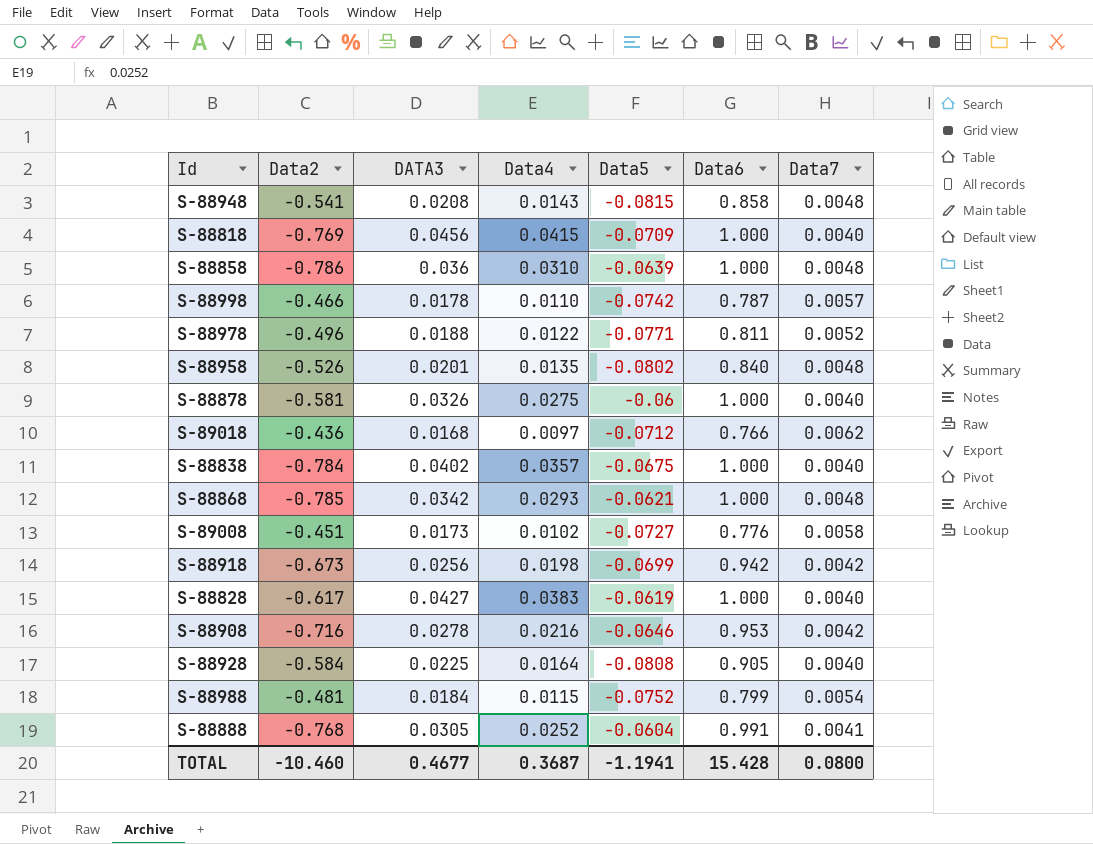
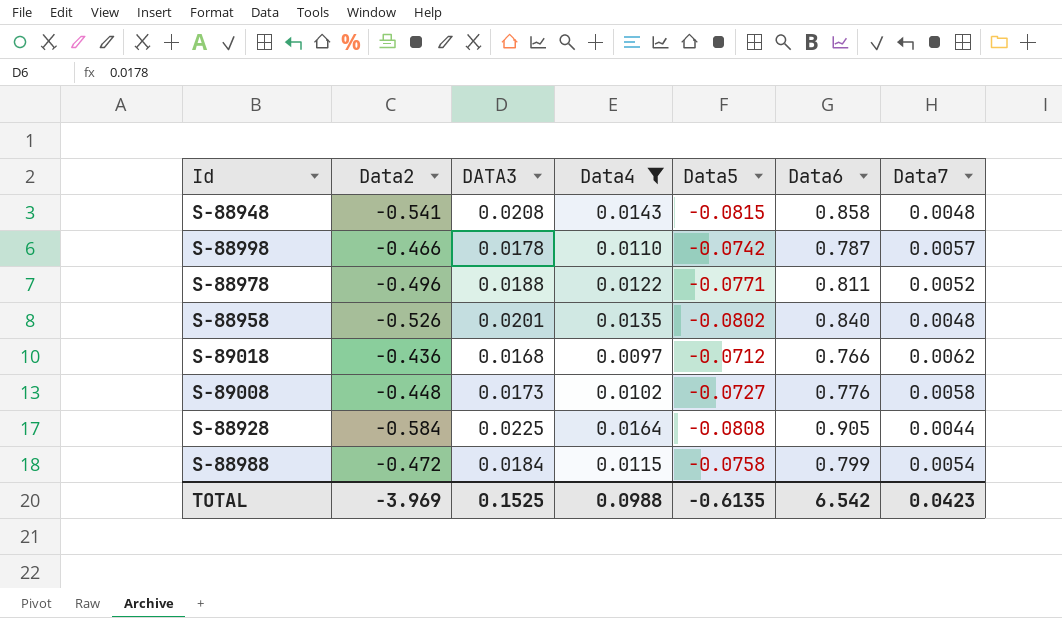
filter: none -> Data4 <= 0.0164
S-89008 | Data2: -0.451 -> -0.448
S-88928 | Data7: 0.0040 -> 0.0044
S-88988 | Data2: -0.481 -> -0.472
S-88988 | Data5: -0.0752 -> -0.0758
TOTAL | Data2: -10.460 -> -3.969
TOTAL | DATA3: 0.4677 -> 0.1525
TOTAL | Data4: 0.3687 -> 0.0988
TOTAL | Data5: -1.1941 -> -0.6135
TOTAL | Data6: 15.428 -> 6.542
TOTAL | Data7: 0.0800 -> 0.0423

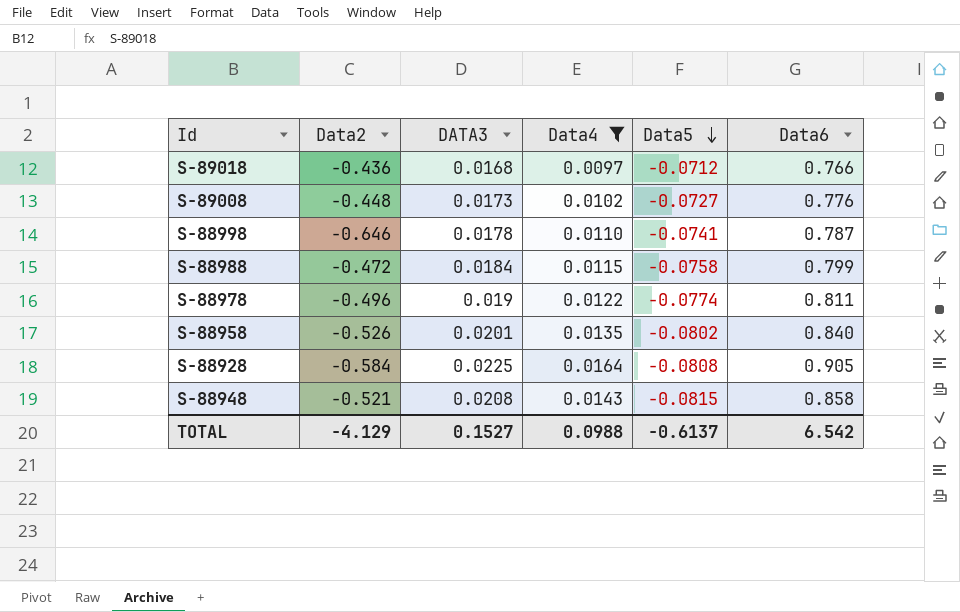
row order: none -> Data5 descending
column Data7 | position: 7 -> none
S-88998 | Data2: -0.466 -> -0.646
S-88998 | Data5: -0.0742 -> -0.0741
S-88978 | DATA3: 0.0188 -> 0.019
S-88978 | Data5: -0.0771 -> -0.0774
S-88948 | Data2: -0.541 -> -0.521
TOTAL | Data2: -3.969 -> -4.129
TOTAL | DATA3: 0.1525 -> 0.1527
TOTAL | Data5: -0.6135 -> -0.6137

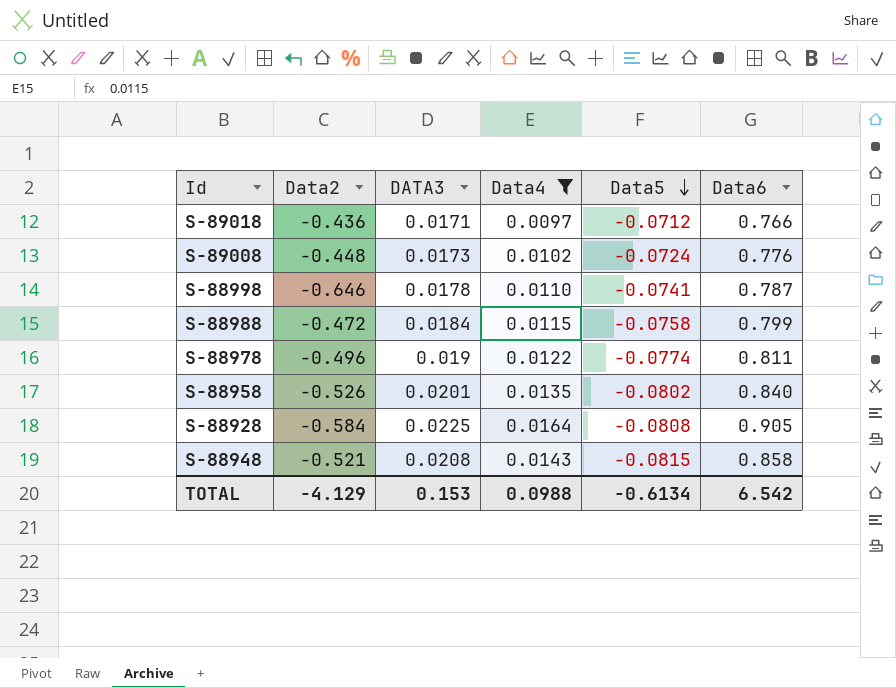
S-89018 | DATA3: 0.0168 -> 0.0171
S-89008 | Data5: -0.0727 -> -0.0724
TOTAL | DATA3: 0.1527 -> 0.153
TOTAL | Data5: -0.6137 -> -0.6134

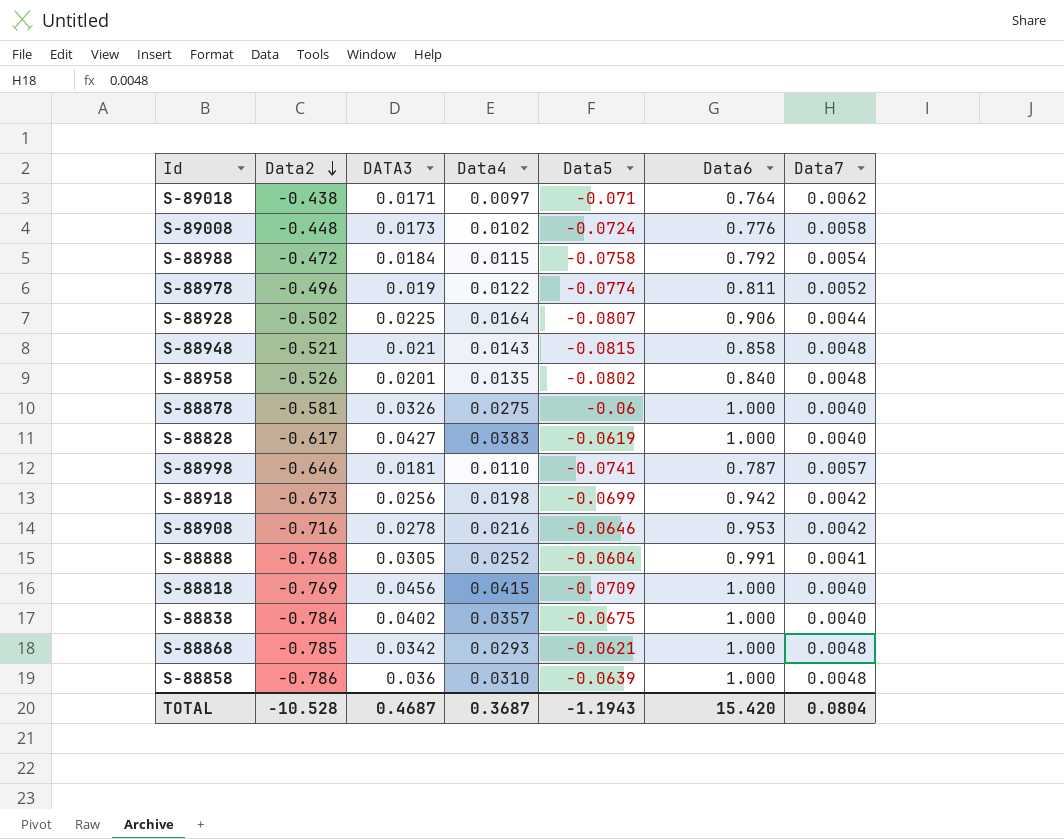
filter: Data4 <= 0.0164 -> none
row order: Data5 descending -> Data2 descending
column Data7 | position: none -> 7
S-89018 | Data2: -0.436 -> -0.438
S-89018 | Data5: -0.0712 -> -0.071
S-89018 | Data6: 0.766 -> 0.764
S-88988 | Data6: 0.799 -> 0.792
S-88928 | Data2: -0.584 -> -0.502
S-88928 | Data5: -0.0808 -> -0.0807
S-88928 | Data6: 0.905 -> 0.906
S-88948 | DATA3: 0.0208 -> 0.021
S-88998 | DATA3: 0.0178 -> 0.0181
TOTAL | Data2: -4.129 -> -10.528
TOTAL | DATA3: 0.153 -> 0.4687
TOTAL | Data4: 0.0988 -> 0.3687
TOTAL | Data5: -0.6134 -> -1.1943
TOTAL | Data6: 6.542 -> 15.420

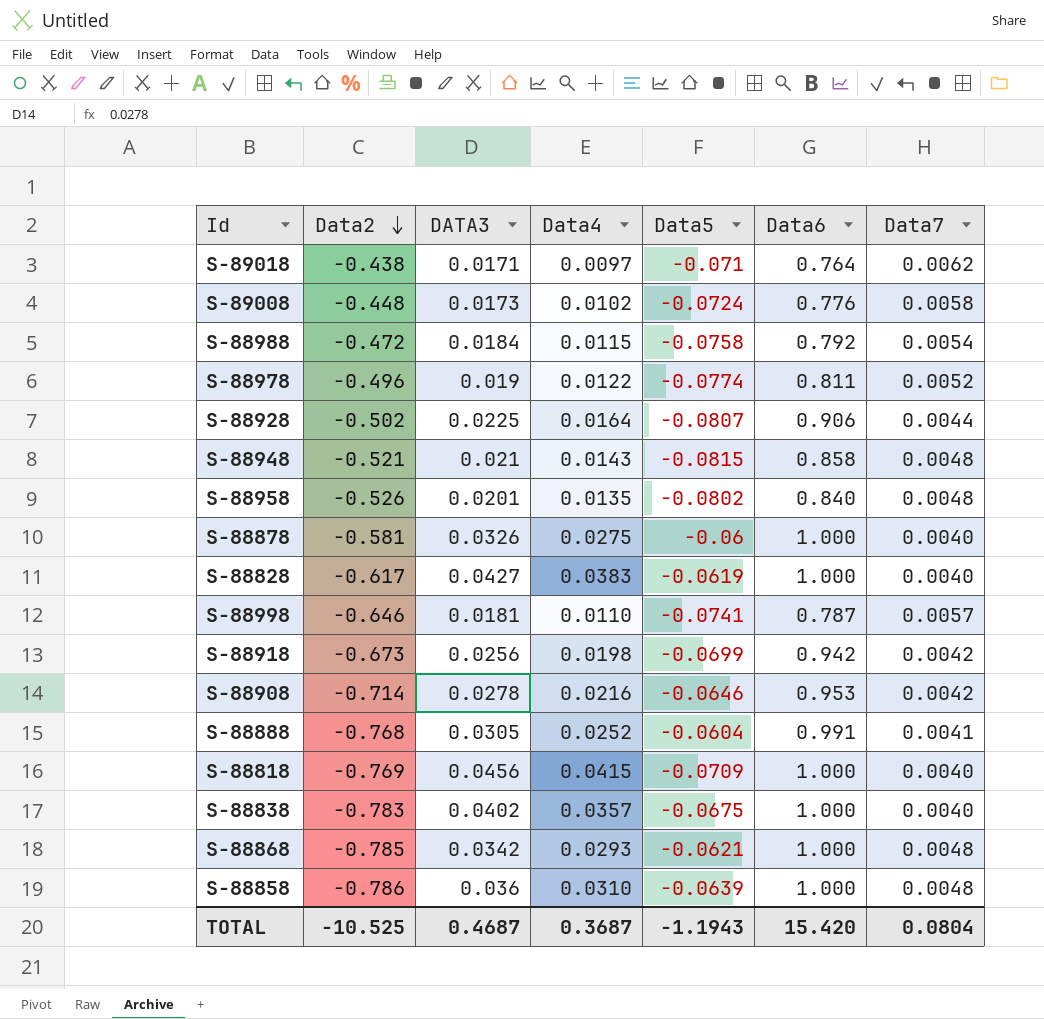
S-88908 | Data2: -0.716 -> -0.714
S-88838 | Data2: -0.784 -> -0.783
TOTAL | Data2: -10.528 -> -10.525

